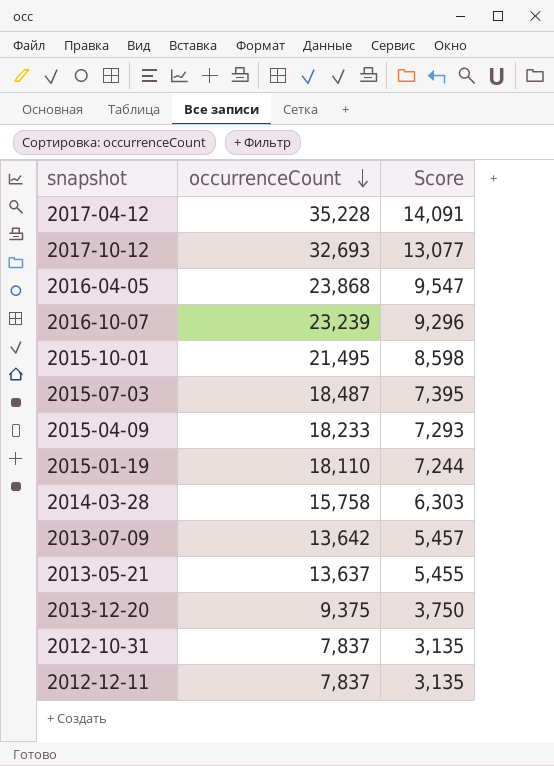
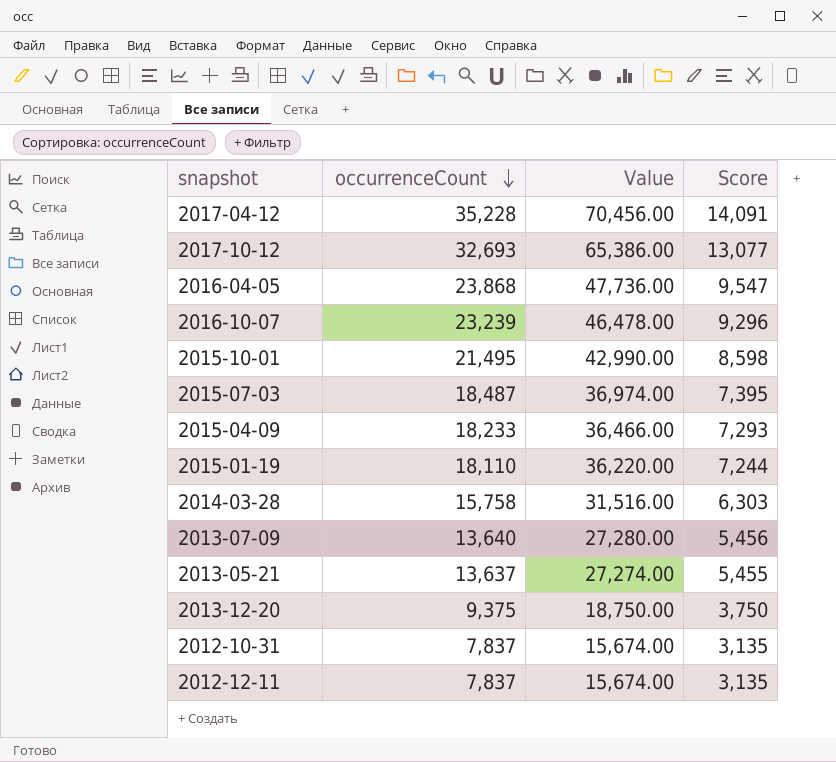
column Value | formula: none -> [occurrenceCount] * 2
2013-07-09 | occurrenceCount: 13,642 -> 13,640
2013-07-09 | Score: 5,457 -> 5,456

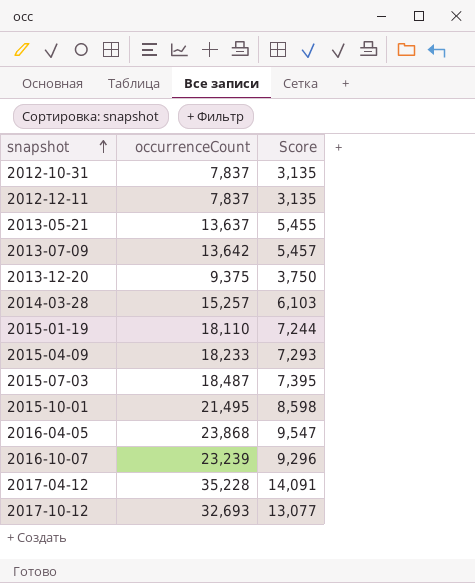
row order: occurrenceCount descending -> snapshot ascending
column Value | formula: [occurrenceCount] * 2 -> none
2013-07-09 | occurrenceCount: 13,640 -> 13,642
2013-07-09 | Score: 5,456 -> 5,457
2014-03-28 | occurrenceCount: 15,758 -> 15,257
2014-03-28 | Score: 6,303 -> 6,103

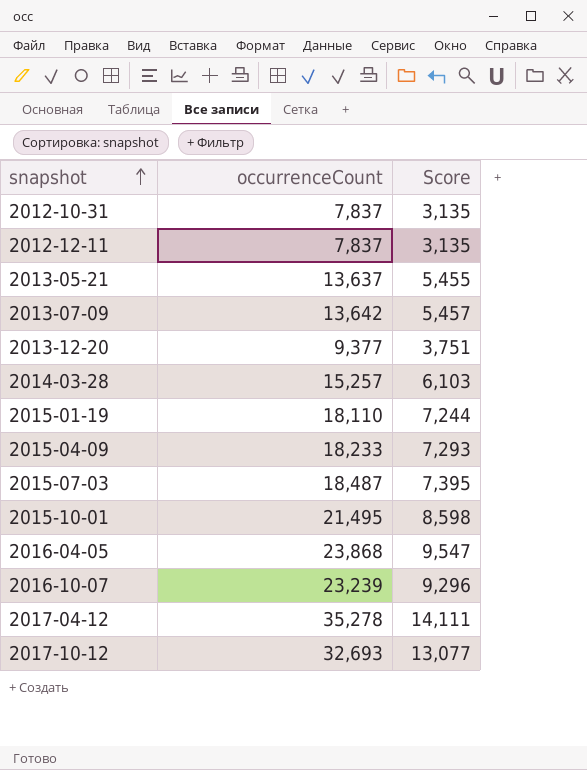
2013-12-20 | occurrenceCount: 9,375 -> 9,377
2013-12-20 | Score: 3,750 -> 3,751
2017-04-12 | occurrenceCount: 35,228 -> 35,278
2017-04-12 | Score: 14,091 -> 14,111

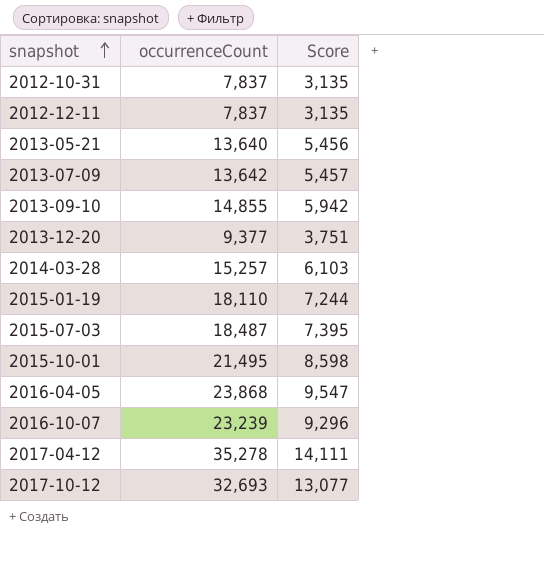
row 2015-04-09: 18,233 | 7,293 -> none
2013-05-21 | occurrenceCount: 13,637 -> 13,640
2013-05-21 | Score: 5,455 -> 5,456
row 2013-09-10: none -> 14,855 | 5,942

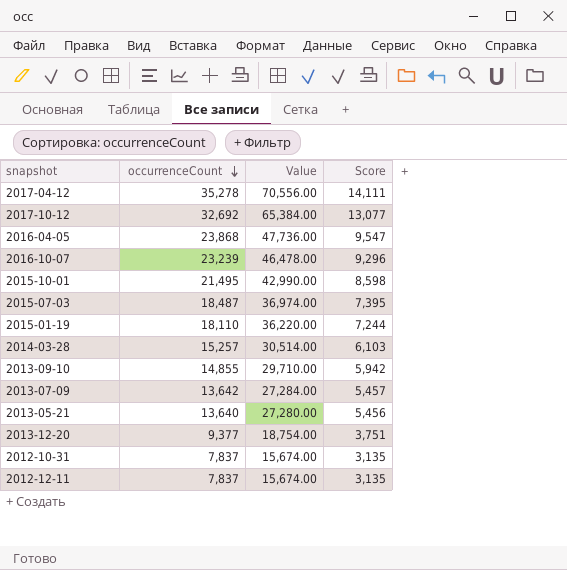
row order: snapshot ascending -> occurrenceCount descending
column Value | formula: none -> [occurrenceCount] * 2
2017-10-12 | occurrenceCount: 32,693 -> 32,692

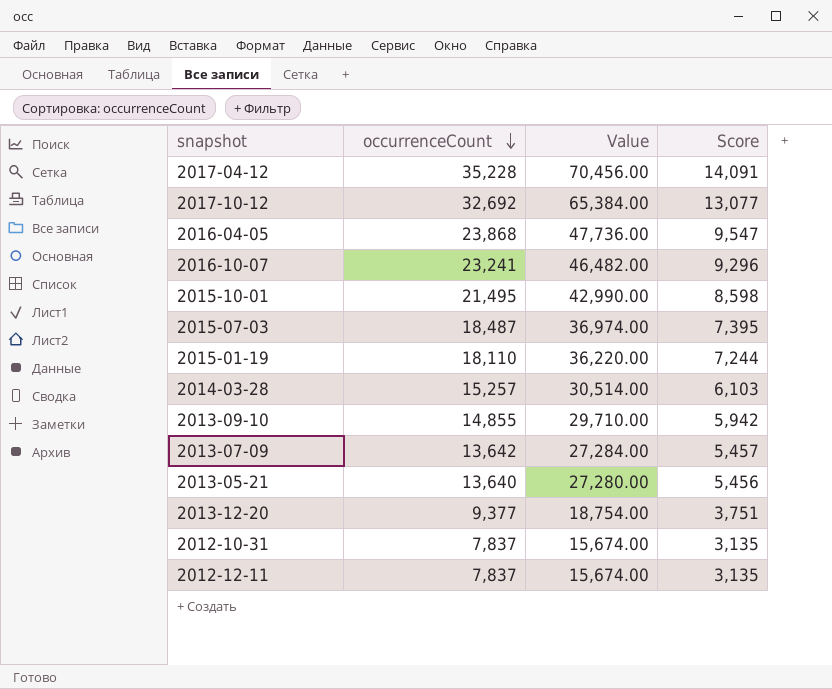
2017-04-12 | occurrenceCount: 35,278 -> 35,228
2017-04-12 | Value: 70,556.00 -> 70,456.00
2017-04-12 | Score: 14,111 -> 14,091
2016-10-07 | occurrenceCount: 23,239 -> 23,241
2016-10-07 | Value: 46,478.00 -> 46,482.00

